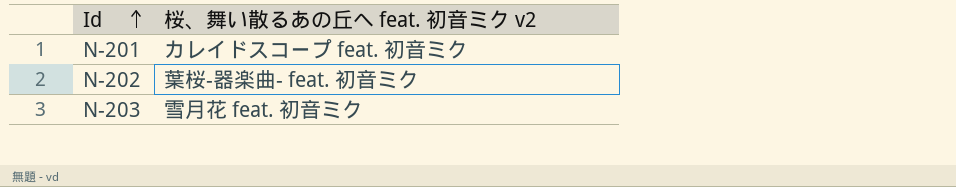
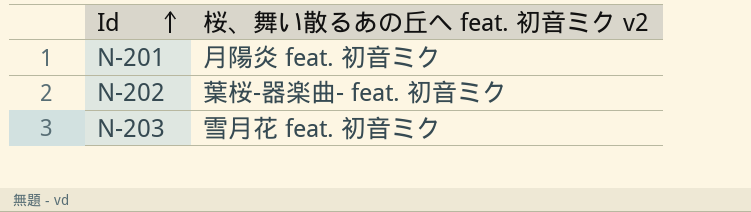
N-201 | 桜、舞い散るあの丘へ feat. 初音ミク v2: カレイドスコープ feat. 初音ミク -> 月陽炎 feat. 初音ミク

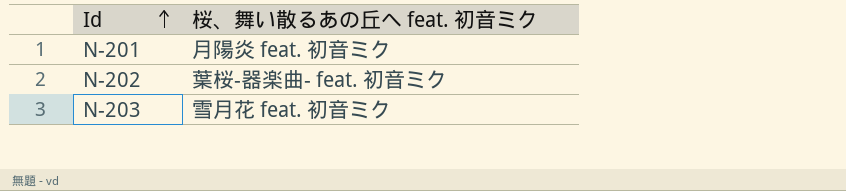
column name: 桜、舞い散るあの丘へ feat. 初音ミク v2 -> 桜、舞い散るあの丘へ feat. 初音ミク

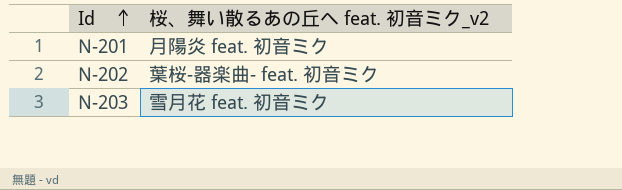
column name: 桜、舞い散るあの丘へ feat. 初音ミク -> 桜、舞い散るあの丘へ feat. 初音ミク_v2

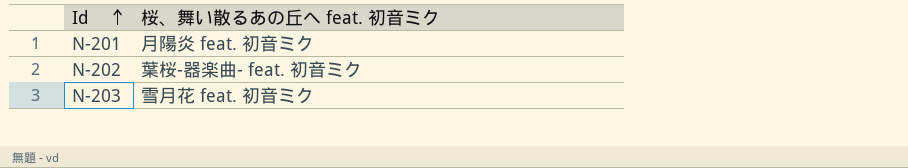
column name: 桜、舞い散るあの丘へ feat. 初音ミク_v2 -> 桜、舞い散るあの丘へ feat. 初音ミク

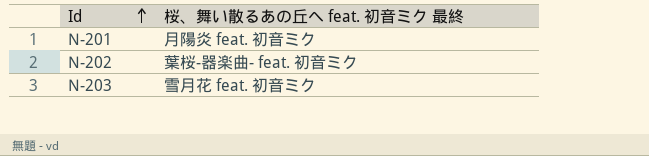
column name: 桜、舞い散るあの丘へ feat. 初音ミク -> 桜、舞い散るあの丘へ feat. 初音ミク 最終

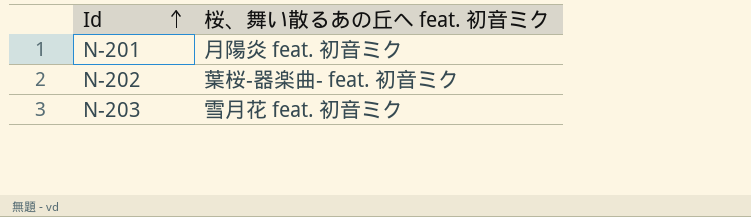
column name: 桜、舞い散るあの丘へ feat. 初音ミク 最終 -> 桜、舞い散るあの丘へ feat. 初音ミク

